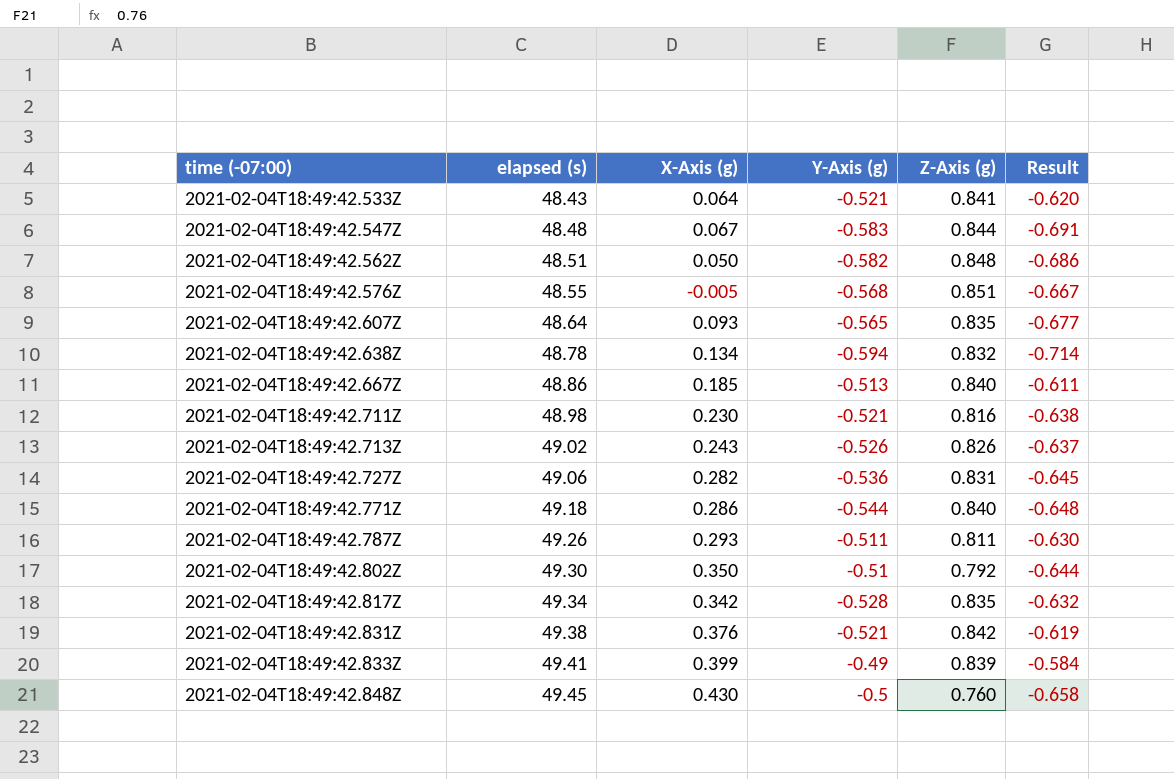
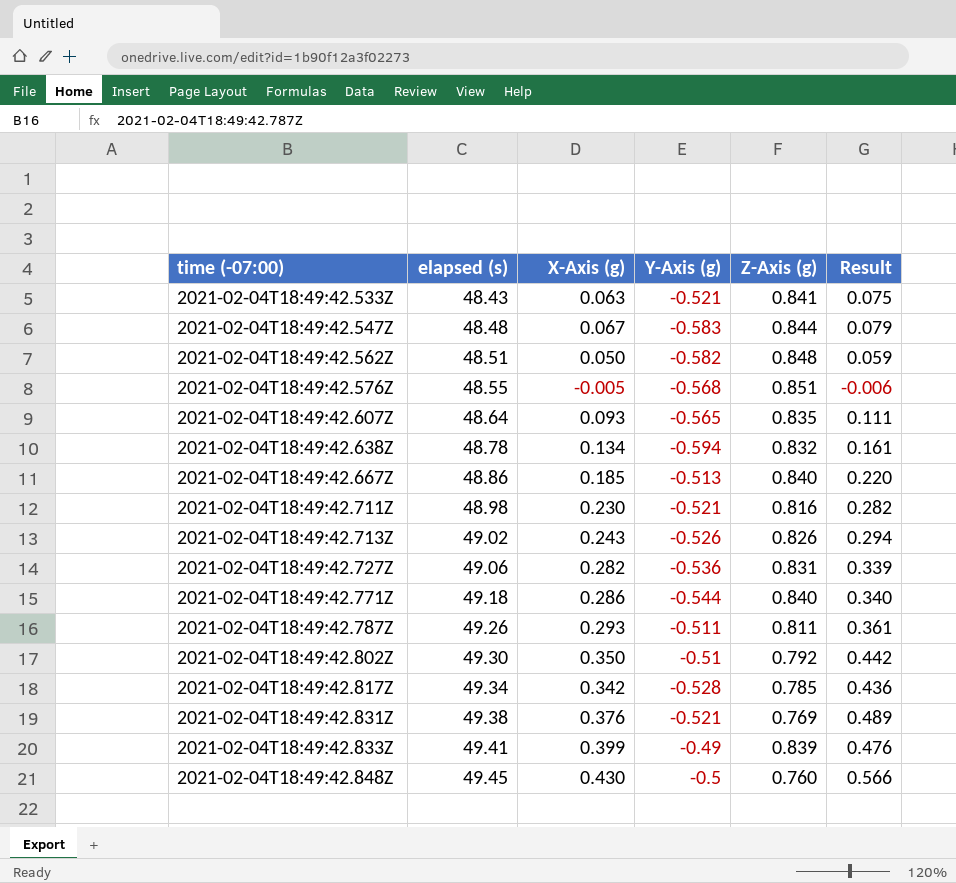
column Result | formula: [Y-Axis (g)] / [Z-Axis (g)] -> [X-Axis (g)] / [Z-Axis (g)]
2021-02-04T18:49:42.533Z | X-Axis (g): 0.064 -> 0.063
2021-02-04T18:49:42.817Z | Z-Axis (g): 0.835 -> 0.785
2021-02-04T18:49:42.831Z | Z-Axis (g): 0.842 -> 0.769

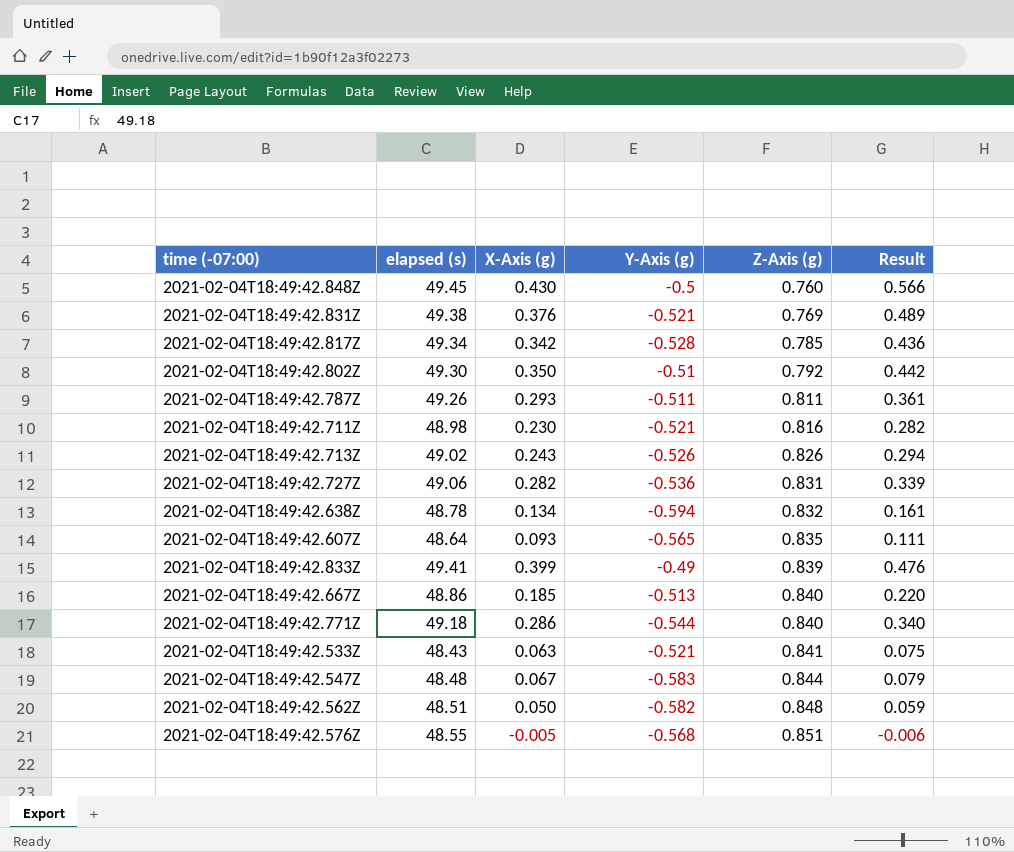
row order: time (-07:00) ascending -> Z-Axis (g) ascending

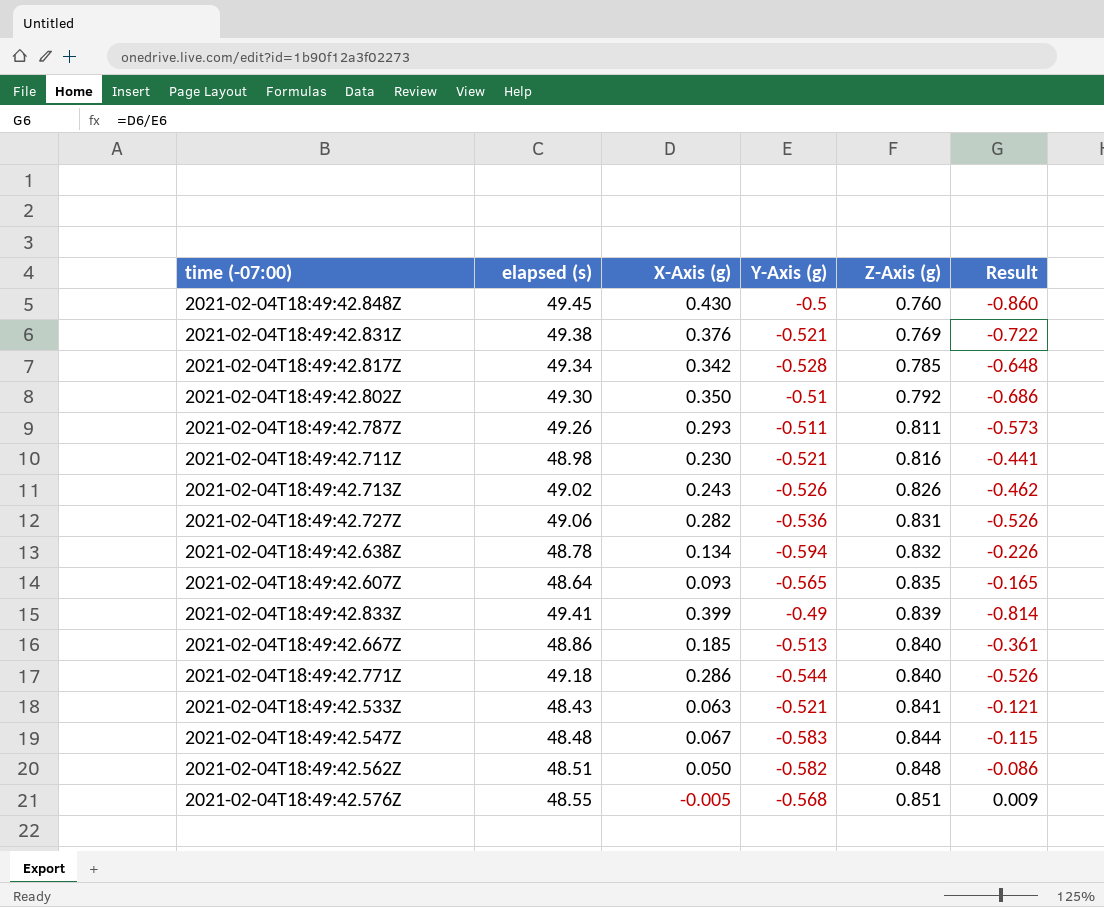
column Result | formula: [X-Axis (g)] / [Z-Axis (g)] -> [X-Axis (g)] / [Y-Axis (g)]

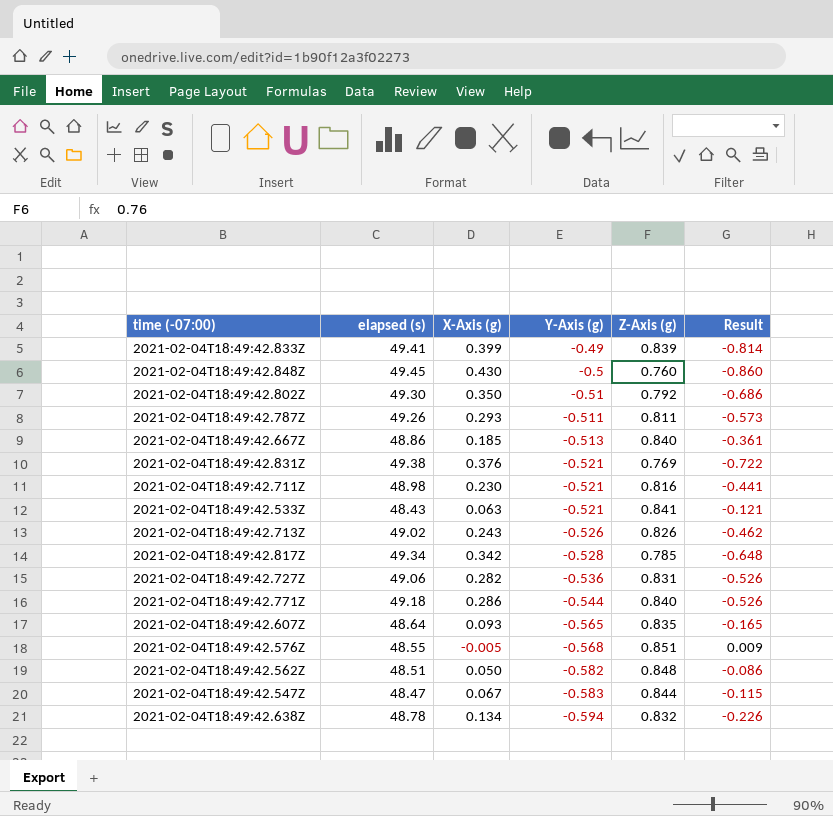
row order: Z-Axis (g) ascending -> Y-Axis (g) descending
2021-02-04T18:49:42.547Z | elapsed (s): 48.48 -> 48.47

